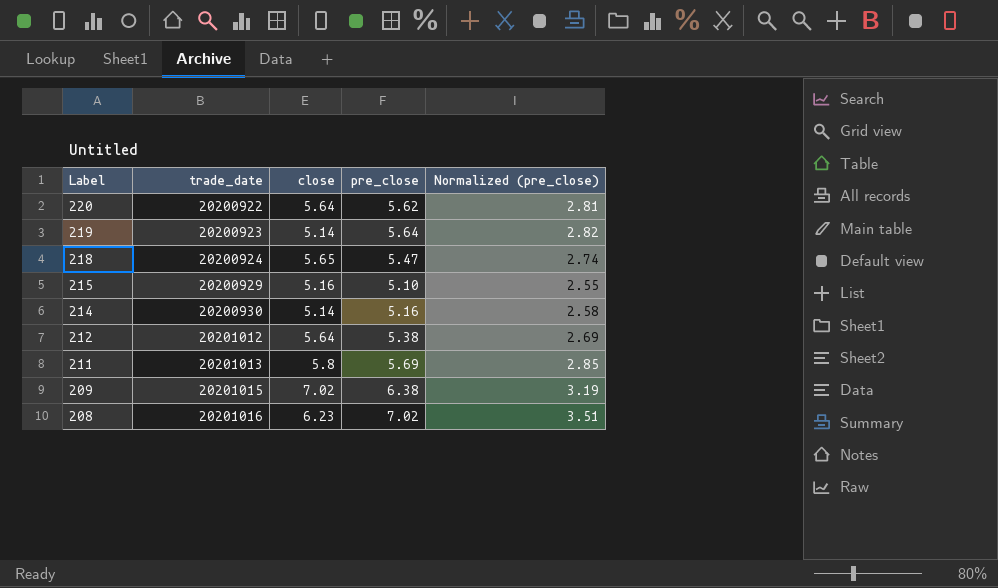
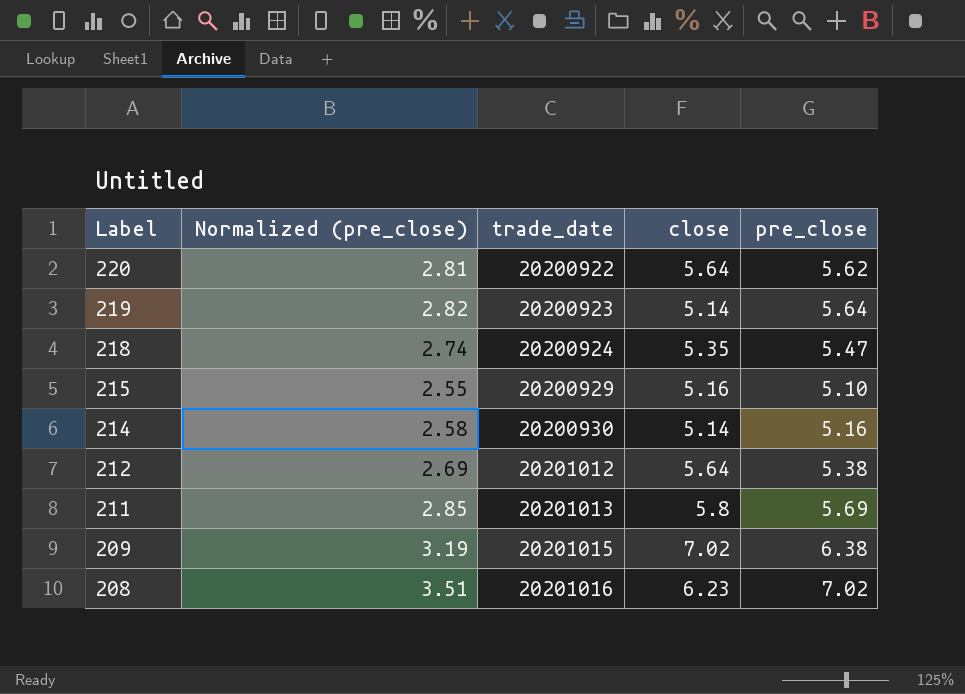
column Normalized (pre_close) | position: 5 -> 2
218 | close: 5.65 -> 5.35

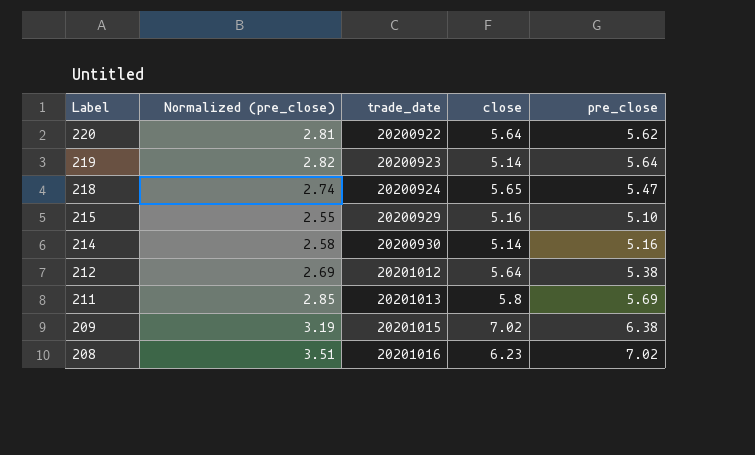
218 | close: 5.35 -> 5.65

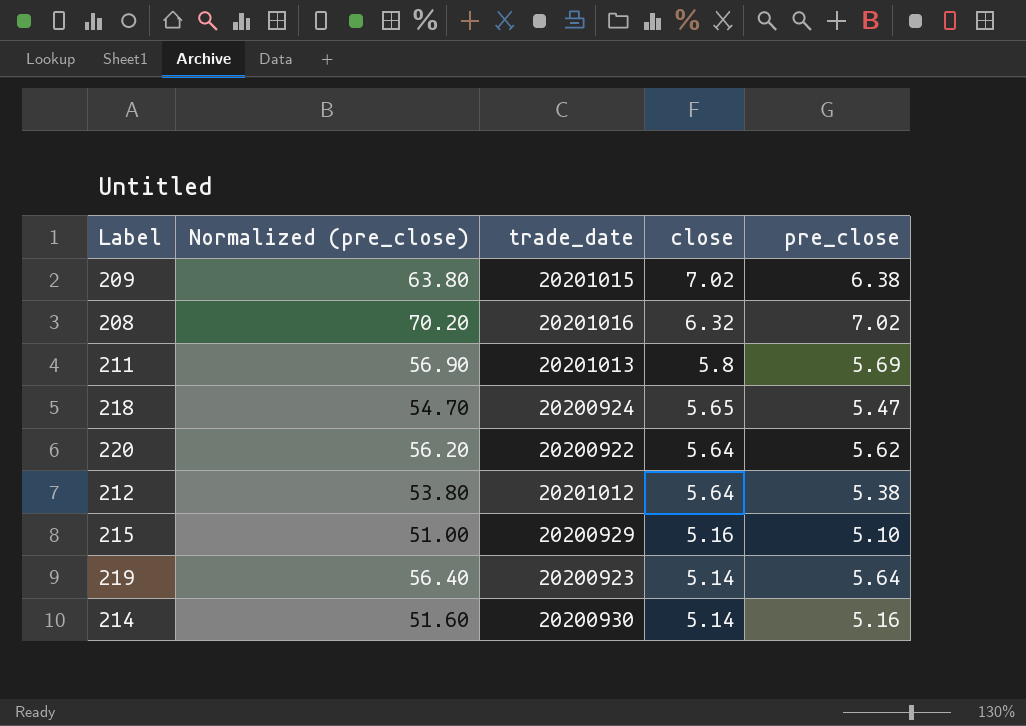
row order: Label descending -> close descending
column Normalized (pre_close) | formula: [pre_close] * 0.5 -> [pre_close] * 10
208 | close: 6.23 -> 6.32

